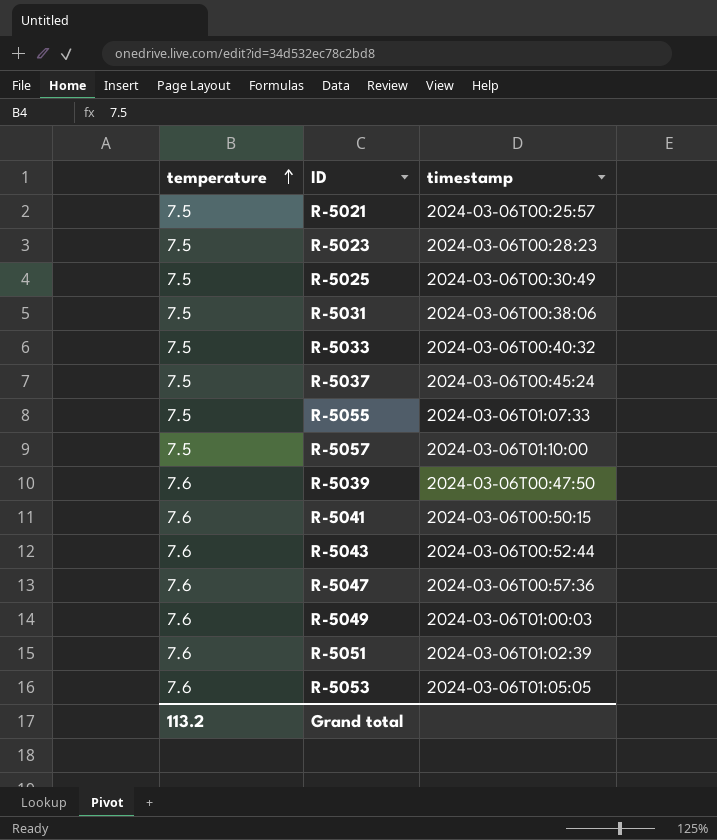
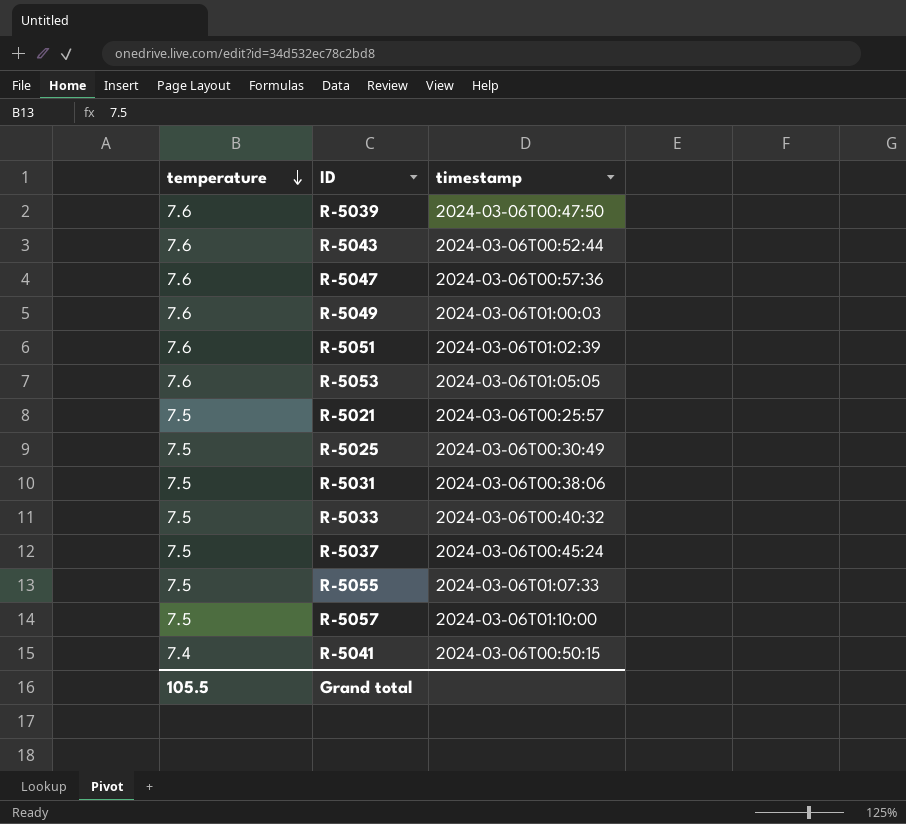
row order: temperature ascending -> temperature descending
row R-5023: 7.5 | 2024-03-06T00:28:23 -> none
R-5041 | temperature: 7.6 -> 7.4
Grand total | temperature: 113.2 -> 105.5

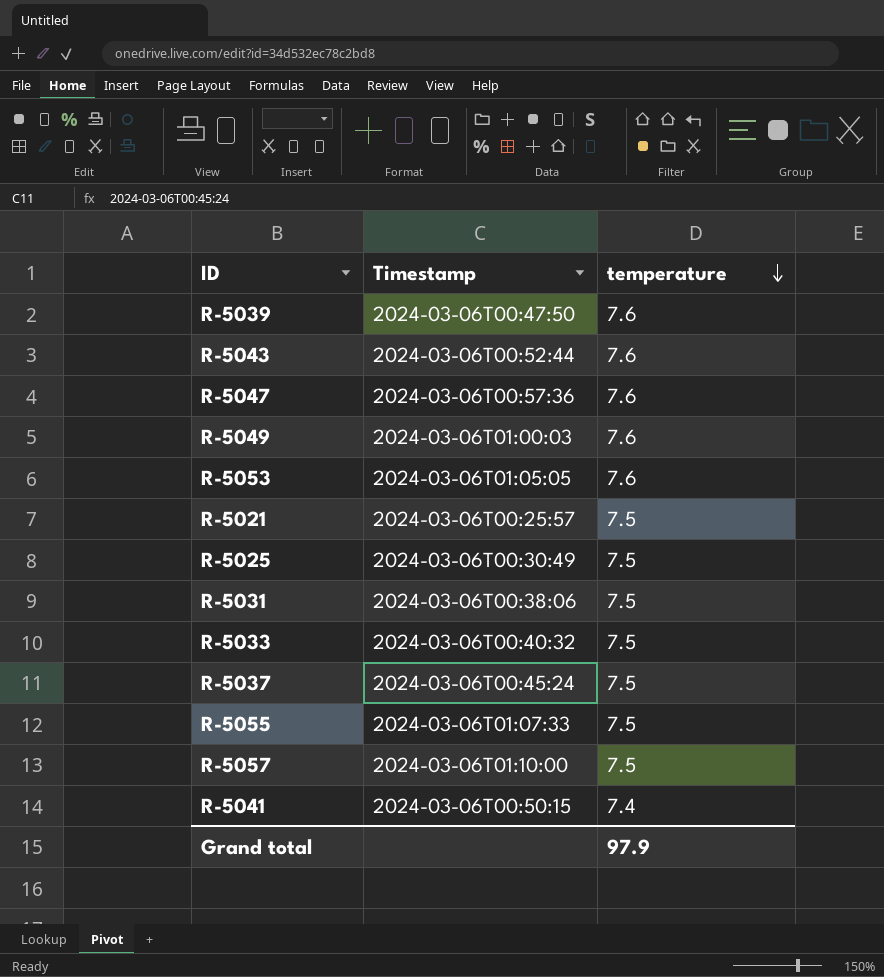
column name: timestamp -> Timestamp
column temperature | position: 1 -> 3
row R-5051: 7.6 | 2024-03-06T01:02:39 -> none
Grand total | temperature: 105.5 -> 97.9

